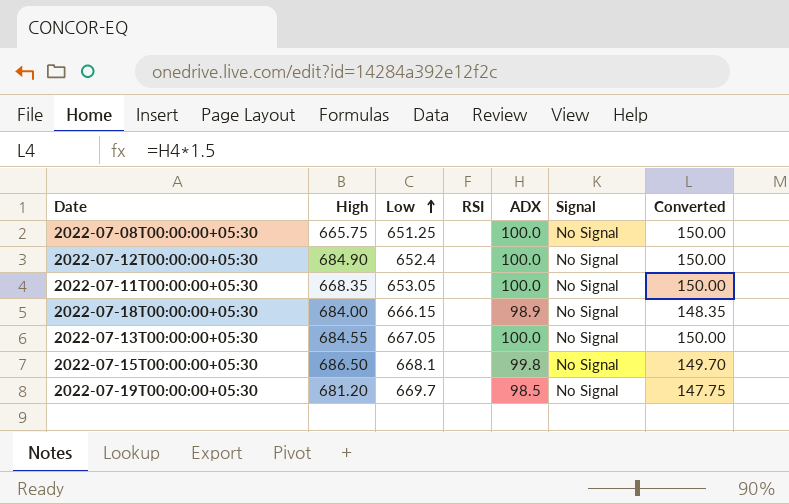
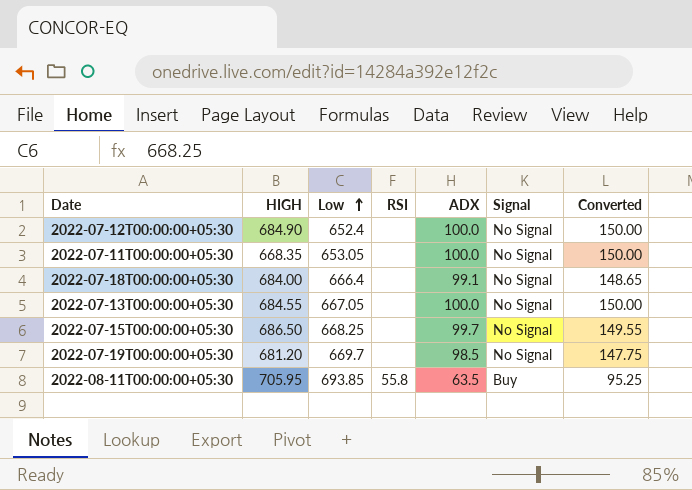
column name: High -> HIGH
row 2022-07-08T00:00:00+05:30: 665.75 | 651.25 | none | 100.0 | No Signal | 150.00 -> none
2022-07-18T00:00:00+05:30 | Low: 666.15 -> 666.4
2022-07-18T00:00:00+05:30 | ADX: 98.9 -> 99.1
2022-07-18T00:00:00+05:30 | Converted: 148.35 -> 148.65
2022-07-15T00:00:00+05:30 | Low: 668.1 -> 668.25
2022-07-15T00:00:00+05:30 | ADX: 99.8 -> 99.7
2022-07-15T00:00:00+05:30 | Converted: 149.70 -> 149.55
row 2022-08-11T00:00:00+05:30: none -> 705.95 | 693.85 | 55.8 | 63.5 | Buy | 95.25

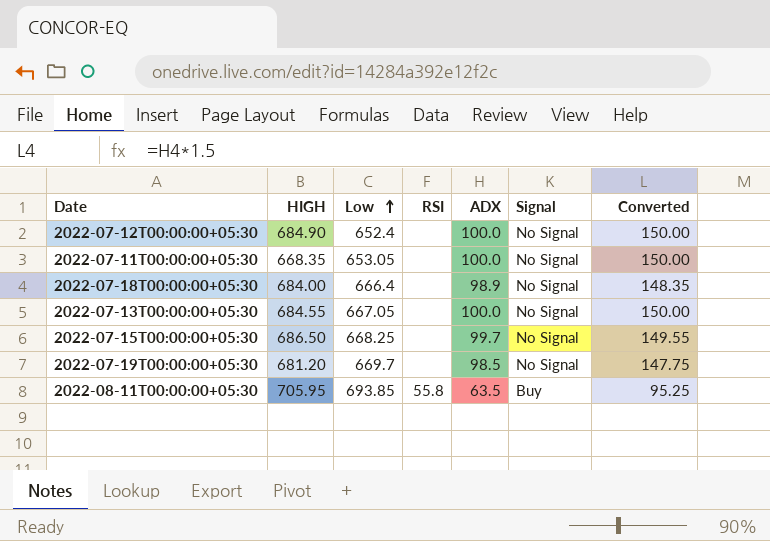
2022-07-18T00:00:00+05:30 | ADX: 99.1 -> 98.9
2022-07-18T00:00:00+05:30 | Converted: 148.65 -> 148.35

